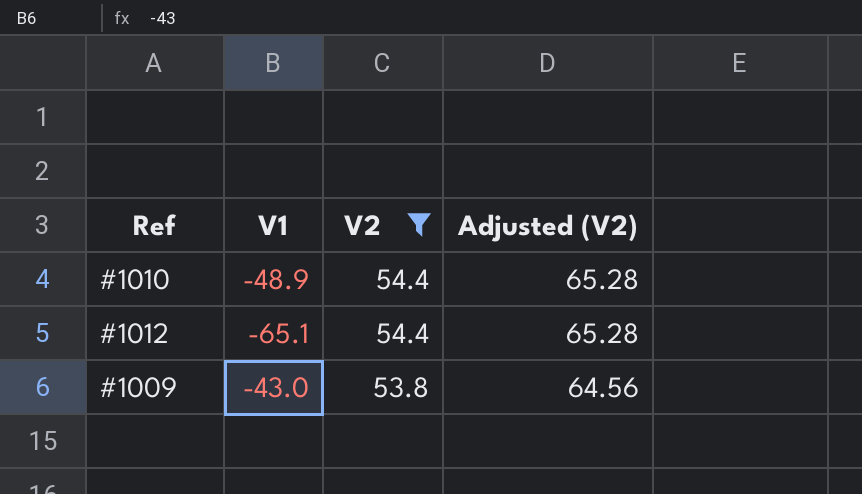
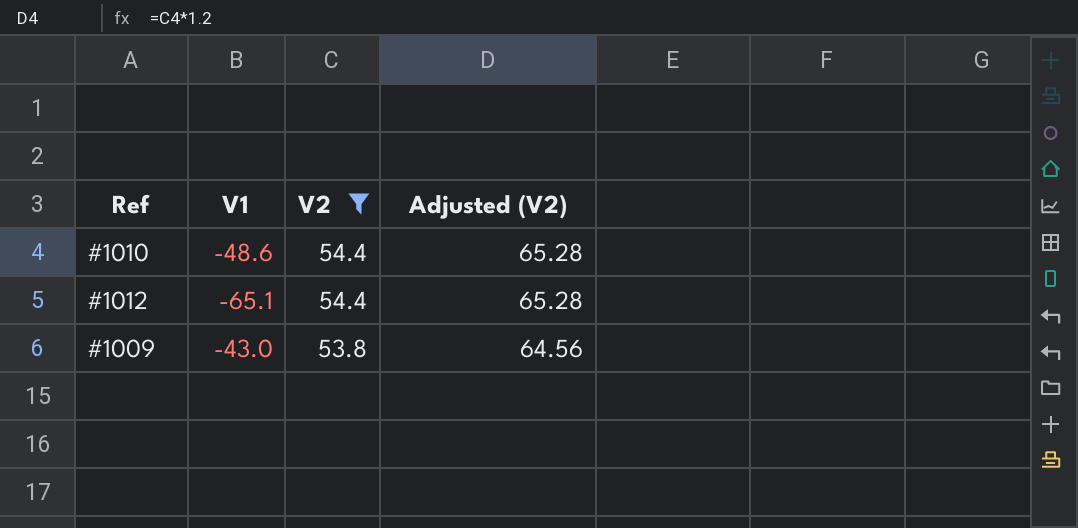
#1010 | V1: -48.9 -> -48.6

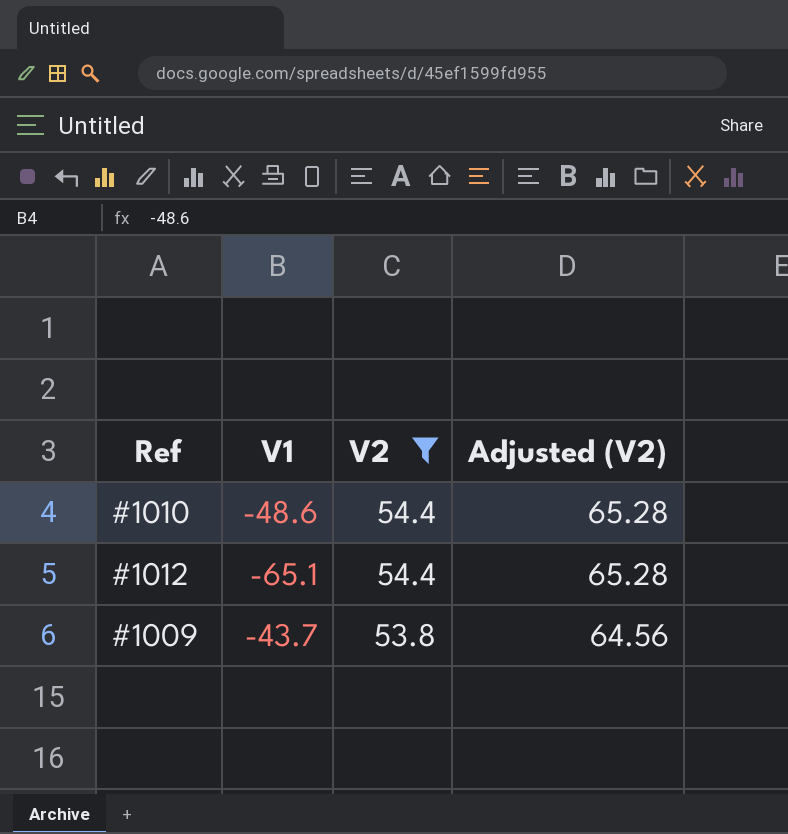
#1009 | V1: -43.0 -> -43.7

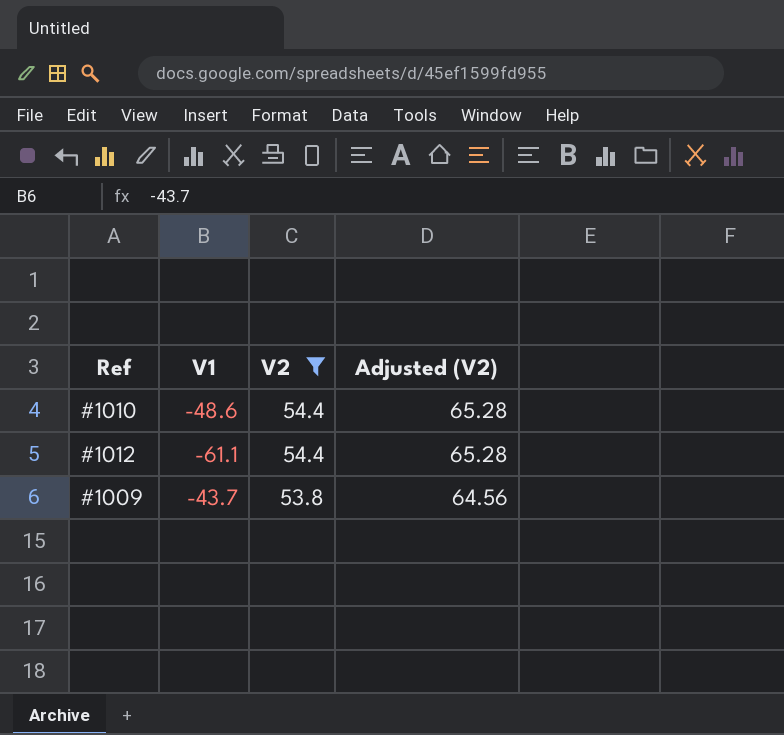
#1012 | V1: -65.1 -> -61.1

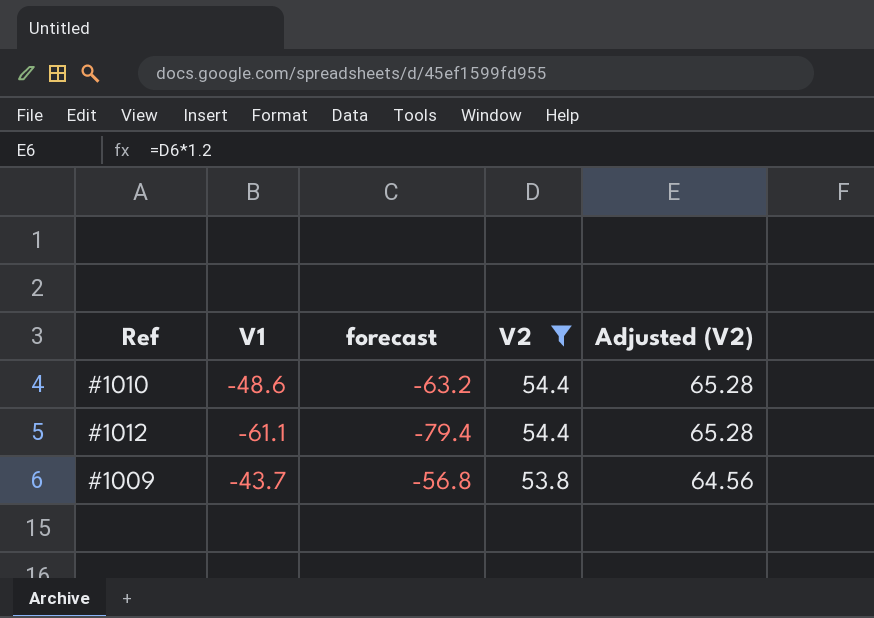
column forecast | formula: none -> [V1] * 1.3

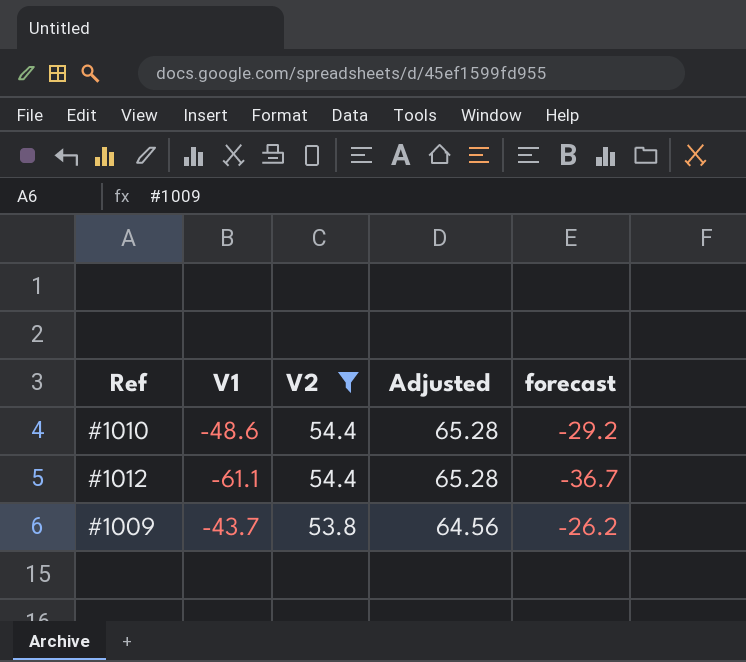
column name: Adjusted (V2) -> Adjusted
column forecast | formula: [V1] * 1.3 -> [V1] * 0.6
column forecast | position: 3 -> 5

